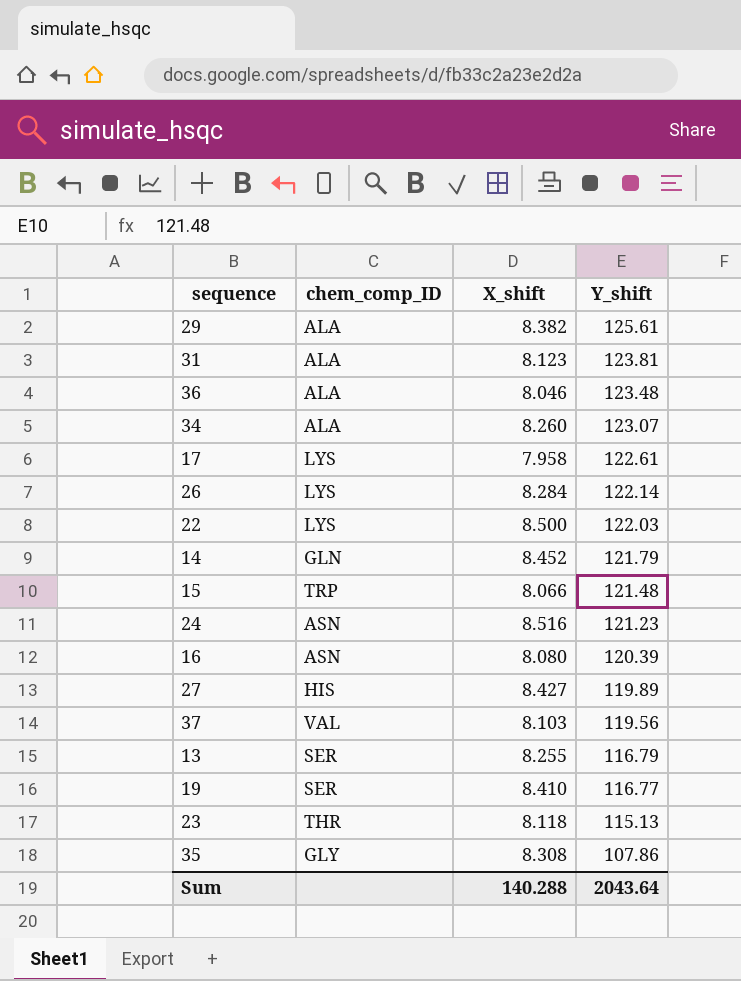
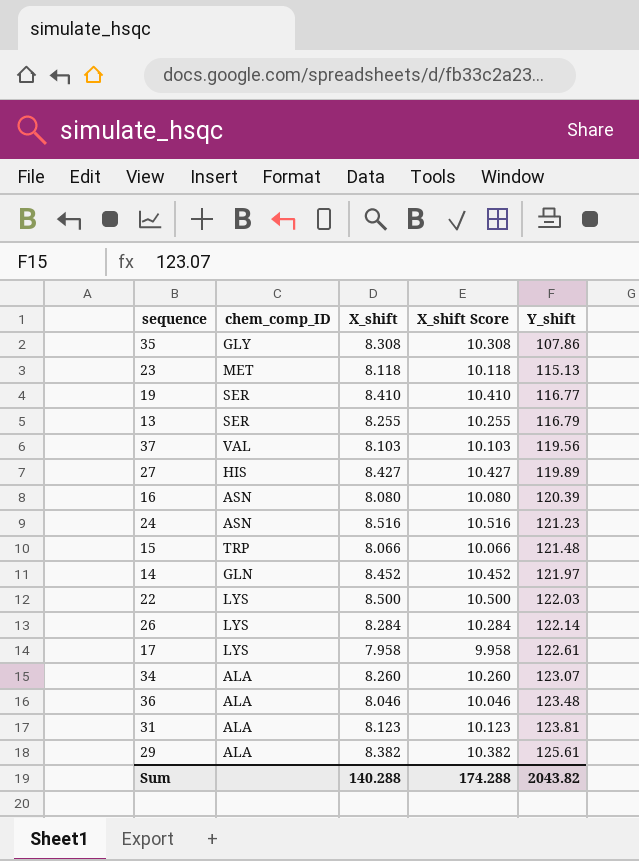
row order: Y_shift descending -> Y_shift ascending
column X_shift Score | formula: none -> [X_shift] + 2
23 | chem_comp_ID: THR -> MET
14 | Y_shift: 121.79 -> 121.97
Sum | Y_shift: 2043.64 -> 2043.82

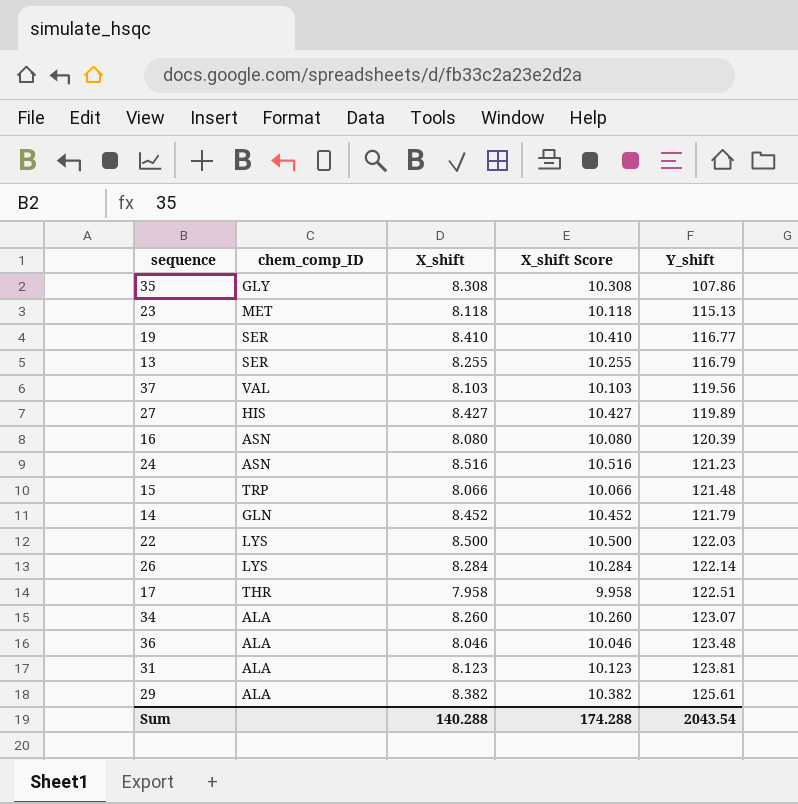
14 | Y_shift: 121.97 -> 121.79
17 | chem_comp_ID: LYS -> THR
17 | Y_shift: 122.61 -> 122.51
Sum | Y_shift: 2043.82 -> 2043.54

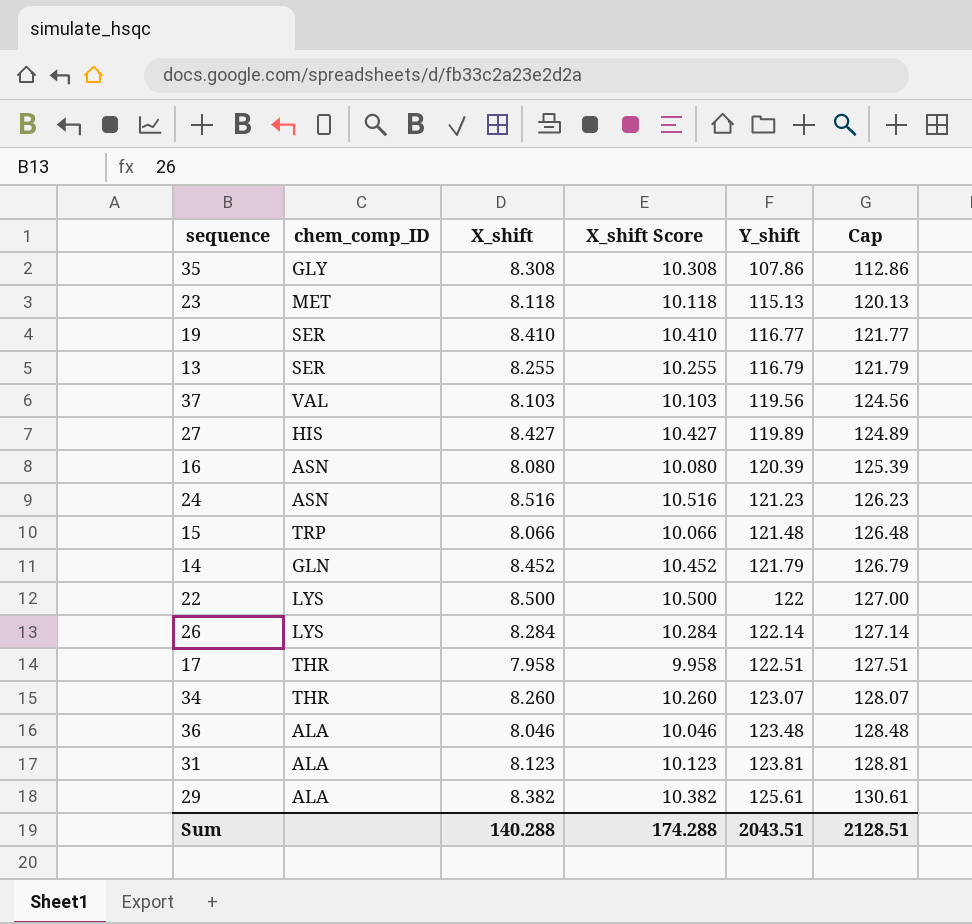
column Cap | formula: none -> [Y_shift] + 5
22 | Y_shift: 122.03 -> 122
34 | chem_comp_ID: ALA -> THR
Sum | Y_shift: 2043.54 -> 2043.51

